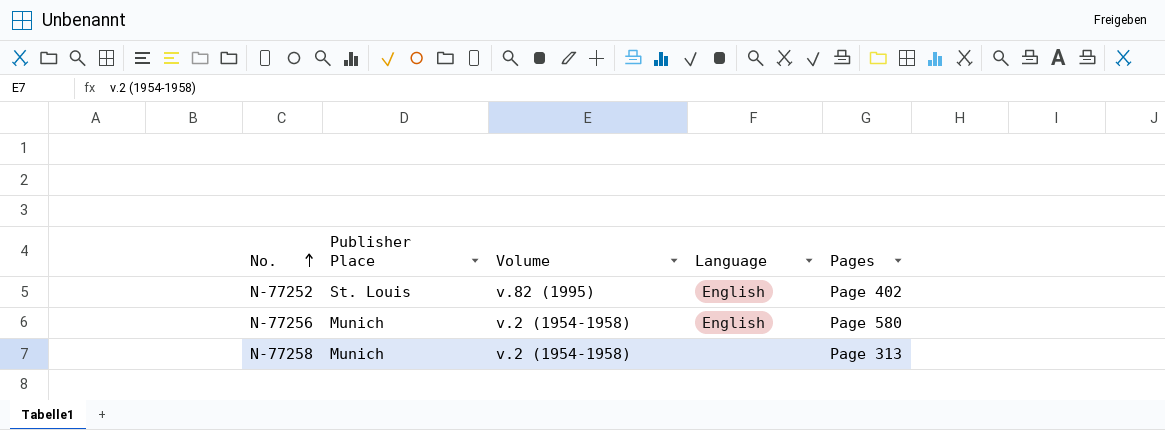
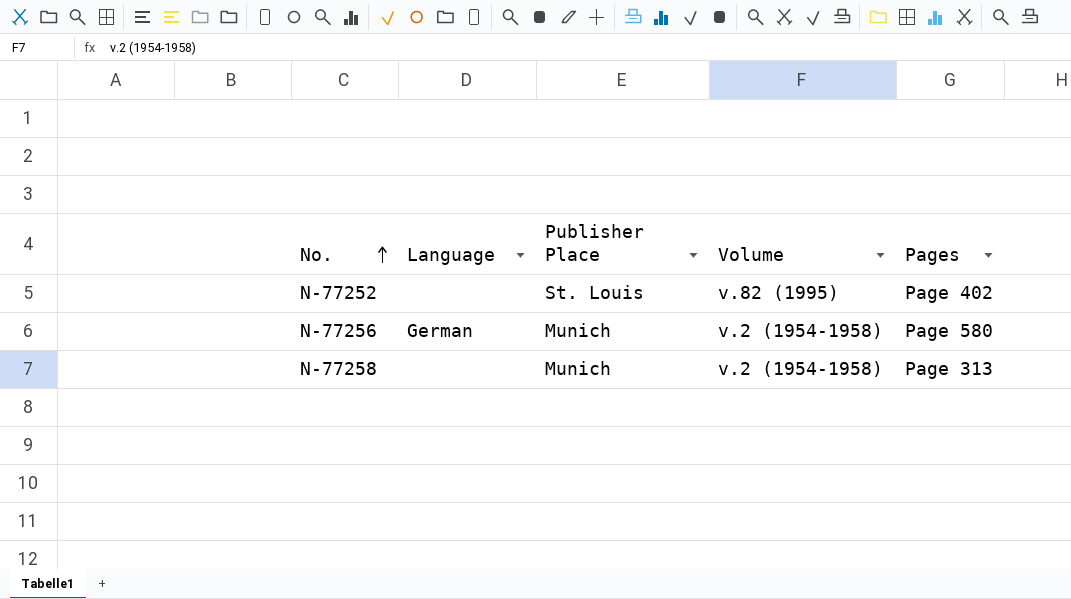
column Language | position: 4 -> 2
N-77252 | Language: English -> none
N-77256 | Language: English -> German

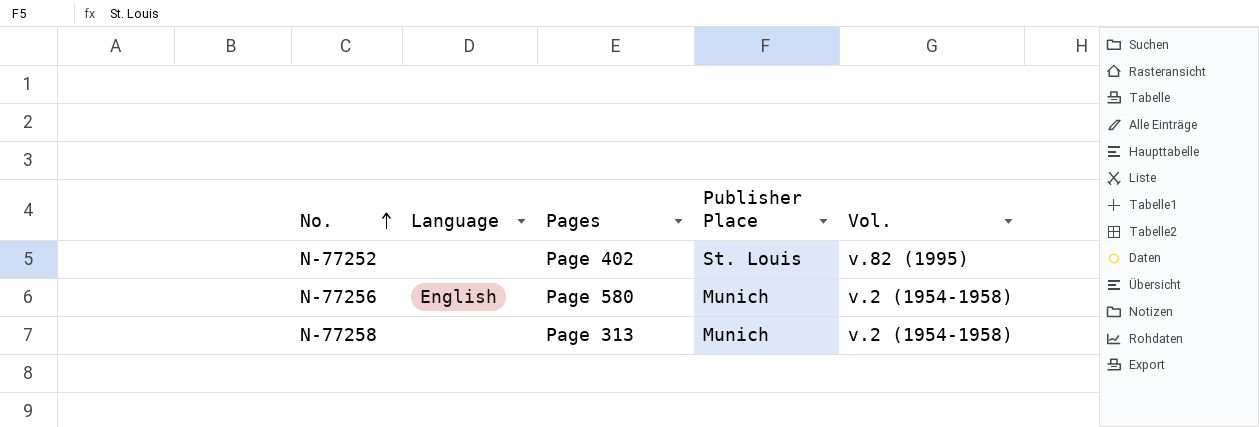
column Pages | position: 5 -> 3
column name: Volume -> Vol.
N-77256 | Language: German -> English

